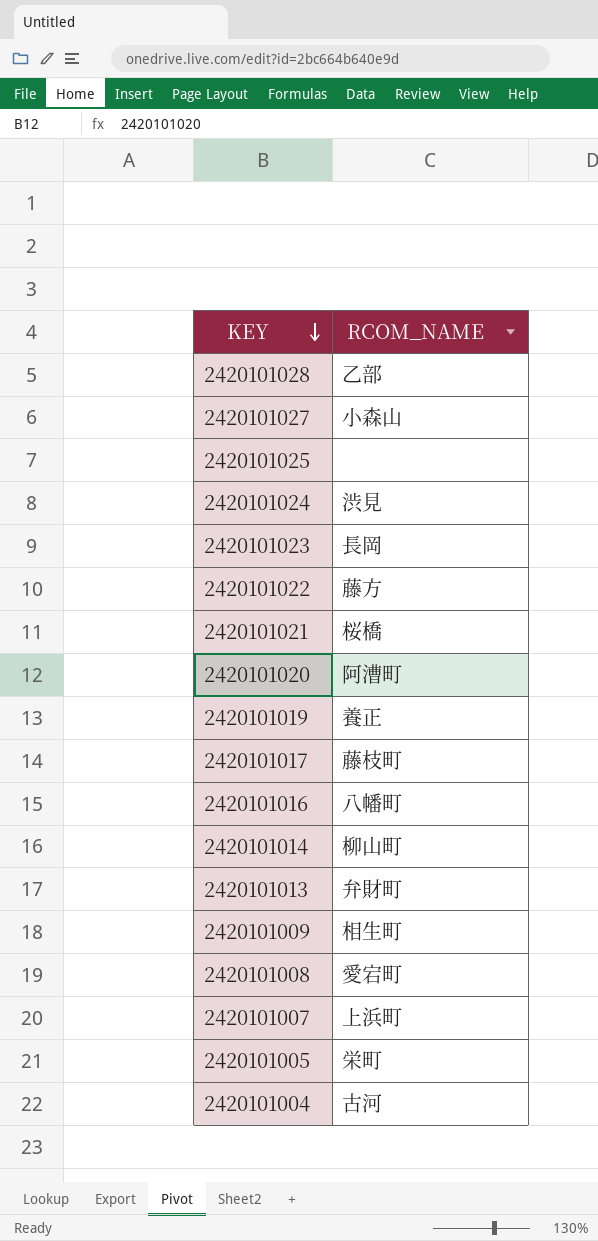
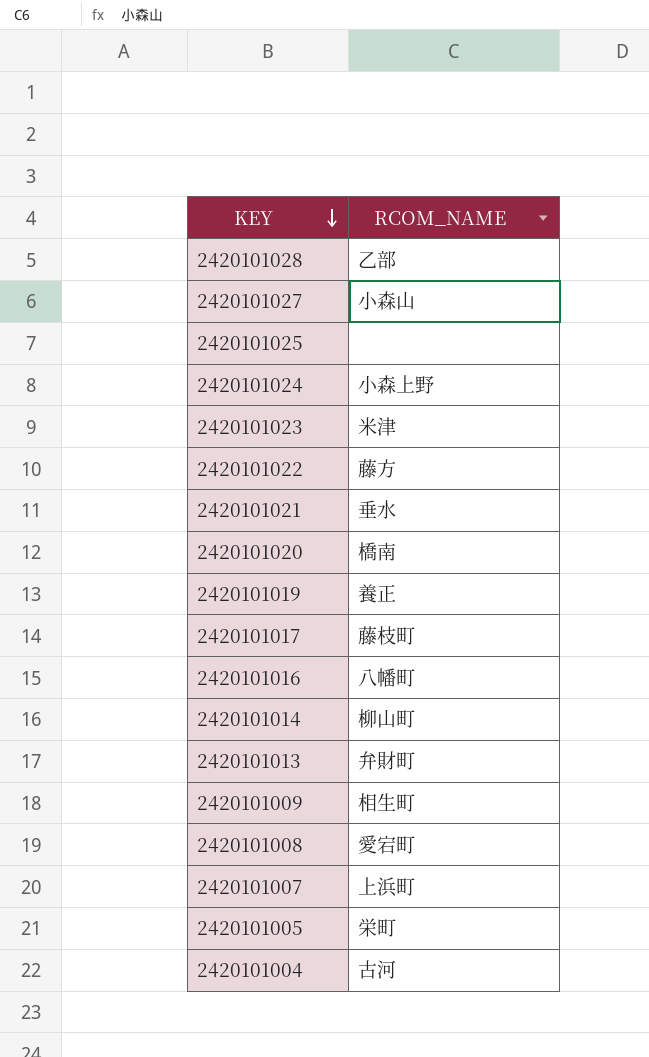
2420101024 | RCOM_NAME: 渋見 -> 小森上野
2420101023 | RCOM_NAME: 長岡 -> 米津
2420101021 | RCOM_NAME: 桜橋 -> 垂水
2420101020 | RCOM_NAME: 阿漕町 -> 橋南

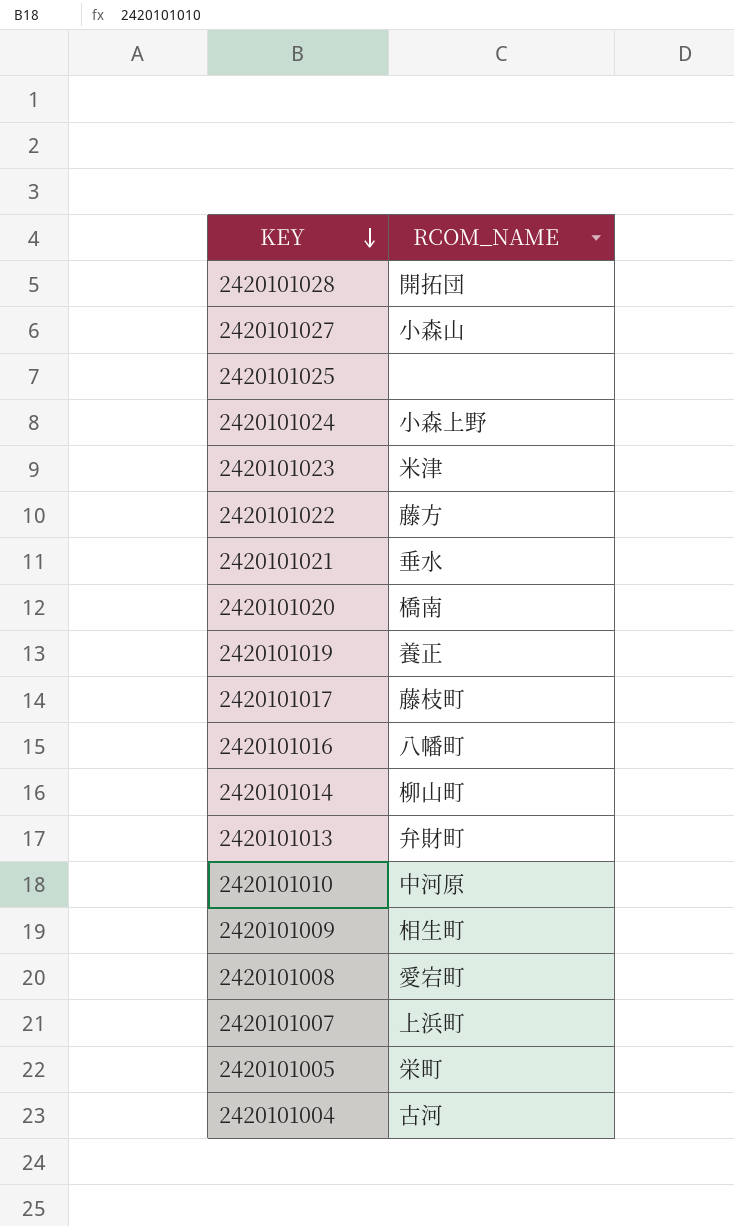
2420101028 | RCOM_NAME: 乙部 -> 開拓団
row 2420101010: none -> 中河原

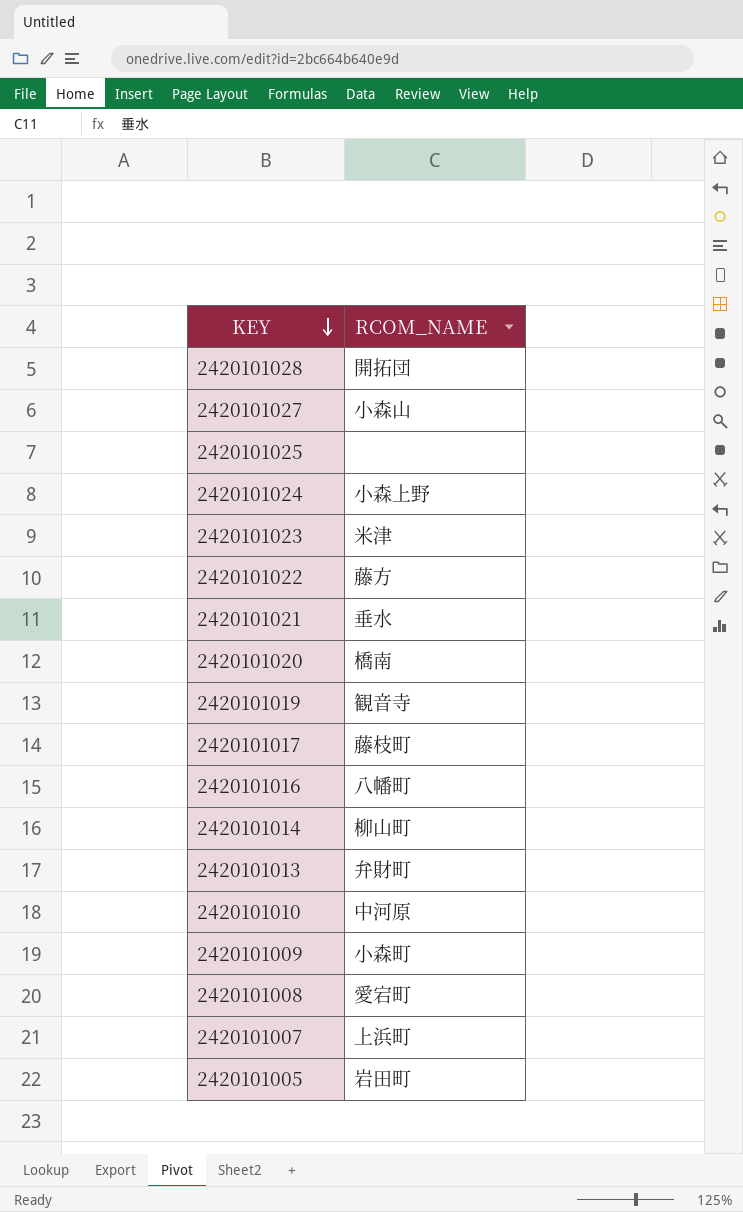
row 2420101004: 古河 -> none
2420101019 | RCOM_NAME: 養正 -> 観音寺
2420101009 | RCOM_NAME: 相生町 -> 小森町
2420101005 | RCOM_NAME: 栄町 -> 岩田町

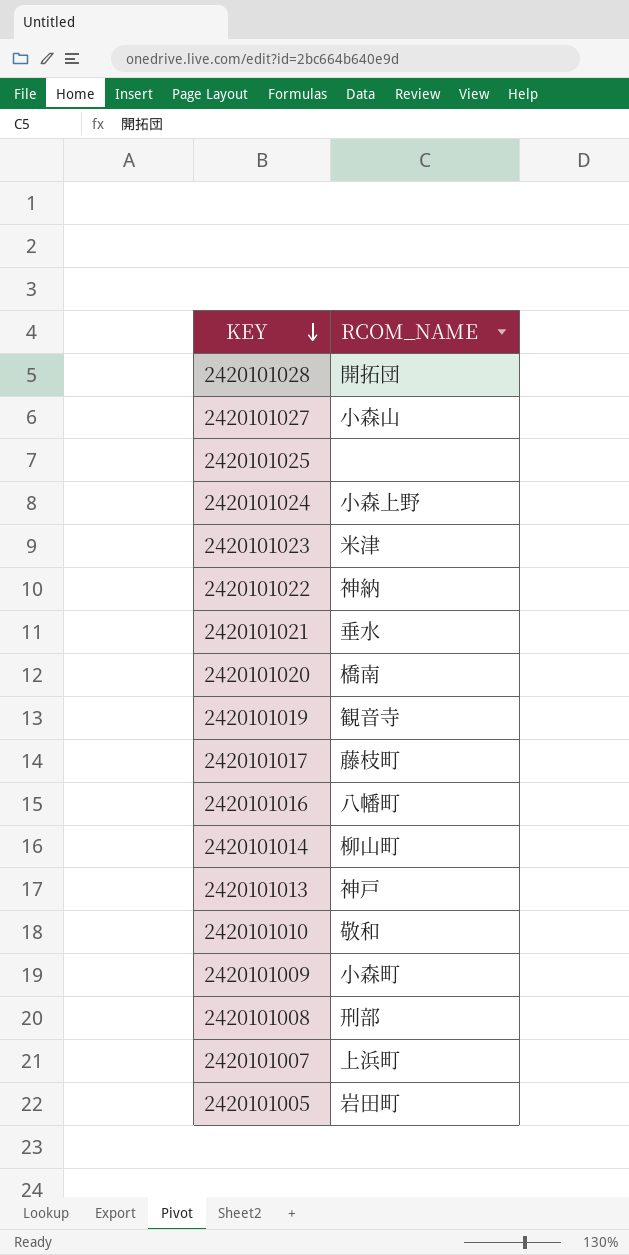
2420101022 | RCOM_NAME: 藤方 -> 神納
2420101013 | RCOM_NAME: 弁財町 -> 神戸
2420101010 | RCOM_NAME: 中河原 -> 敬和
2420101008 | RCOM_NAME: 愛宕町 -> 刑部

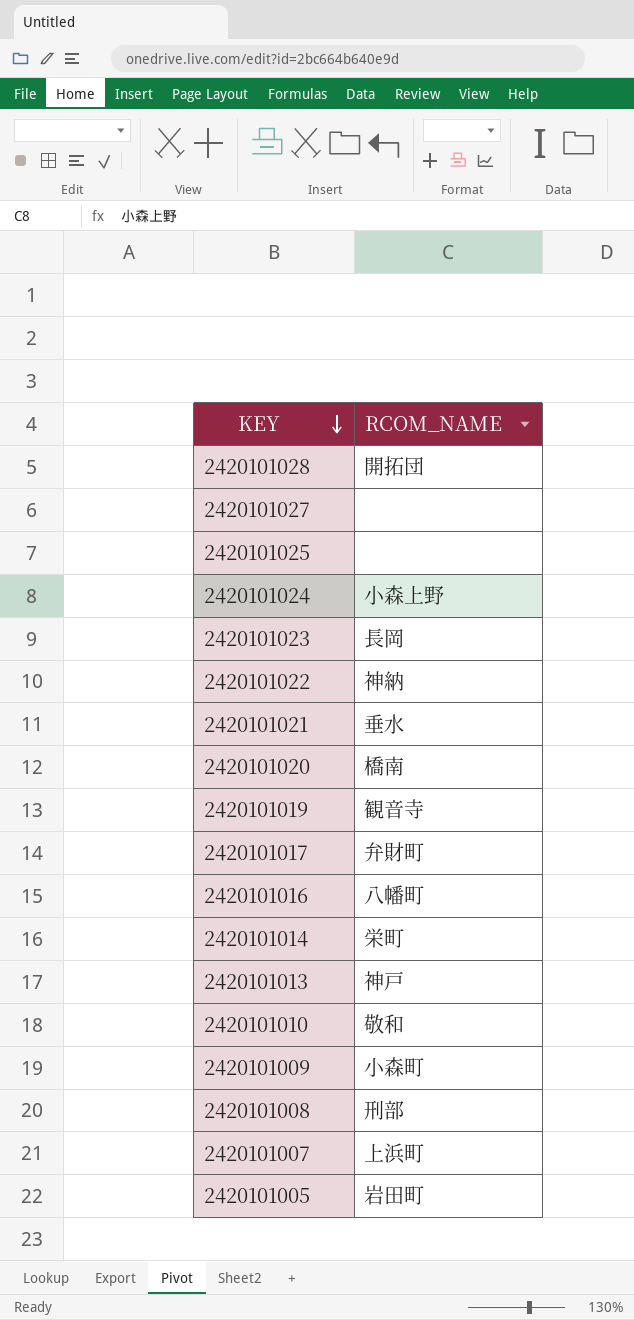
2420101027 | RCOM_NAME: 小森山 -> none
2420101023 | RCOM_NAME: 米津 -> 長岡
2420101017 | RCOM_NAME: 藤枝町 -> 弁財町
2420101014 | RCOM_NAME: 柳山町 -> 栄町

